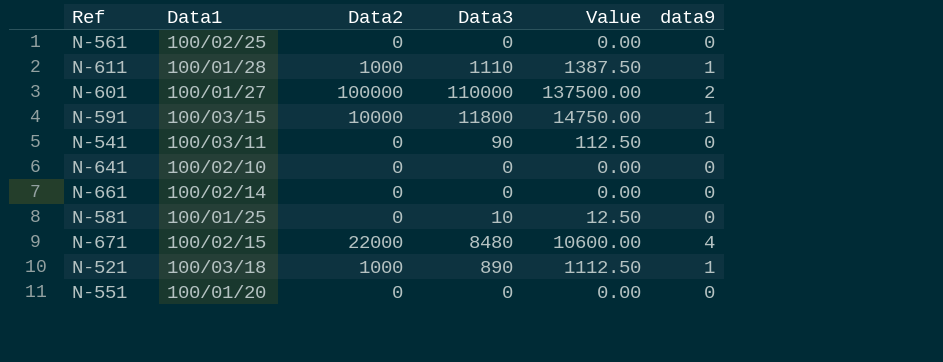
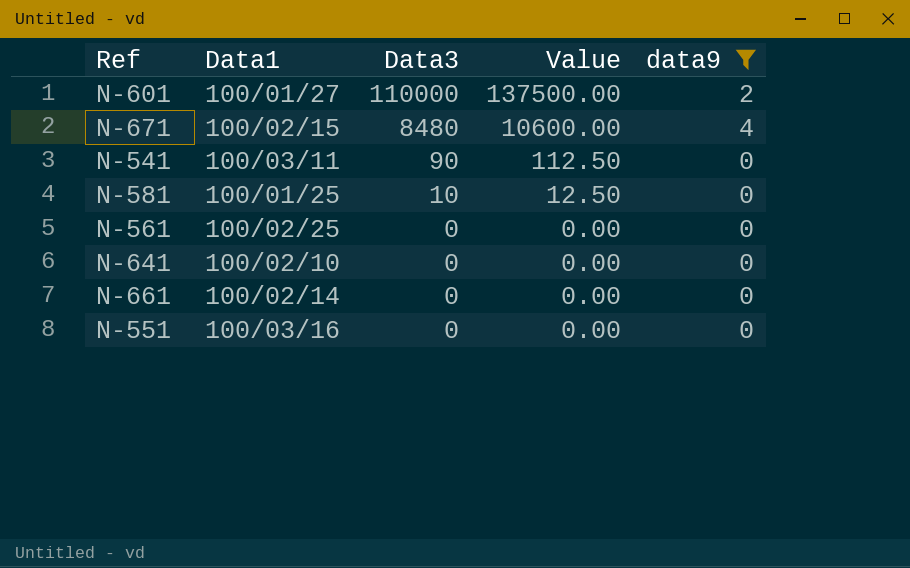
filter: none -> data9 != 1
row order: none -> Data3 descending
column Data2 | position: 3 -> none
N-551 | Data1: 100/01/20 -> 100/03/16

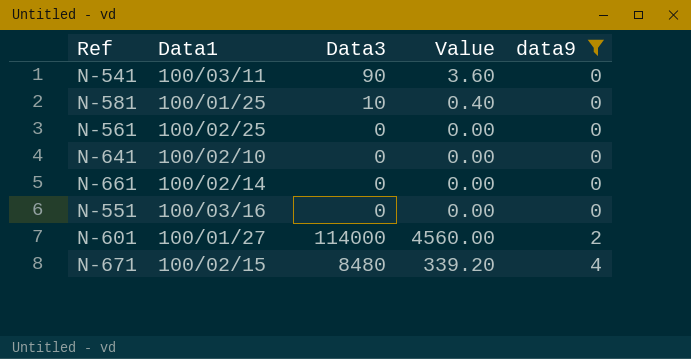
row order: Data3 descending -> data9 ascending
column Value | formula: [Data3] * 1.25 -> [Data3] * 0.04
N-601 | Data3: 110000 -> 114000

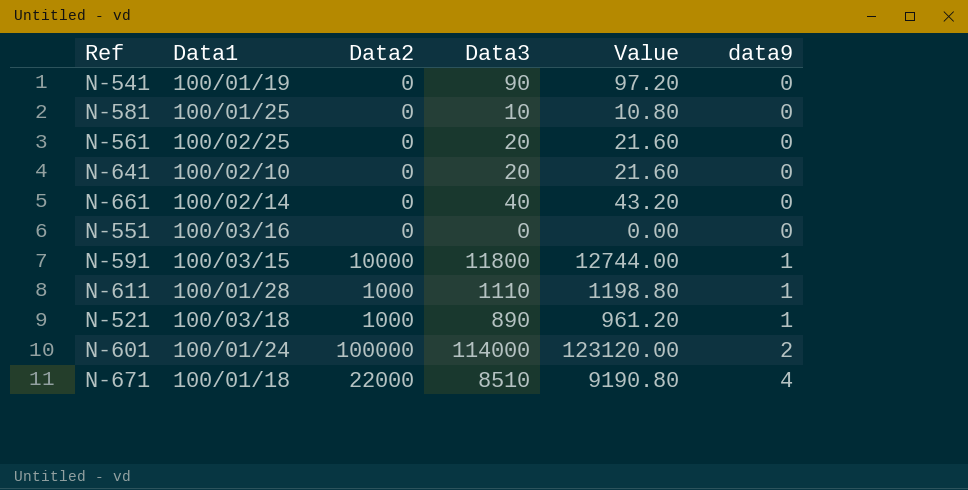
filter: data9 != 1 -> none
column Data2 | position: none -> 3
column Value | formula: [Data3] * 0.04 -> [Data3] * 1.08
N-541 | Data1: 100/03/11 -> 100/01/19
N-561 | Data3: 0 -> 20
N-641 | Data3: 0 -> 20
N-661 | Data3: 0 -> 40
N-601 | Data1: 100/01/27 -> 100/01/24
N-671 | Data1: 100/02/15 -> 100/01/18
N-671 | Data3: 8480 -> 8510

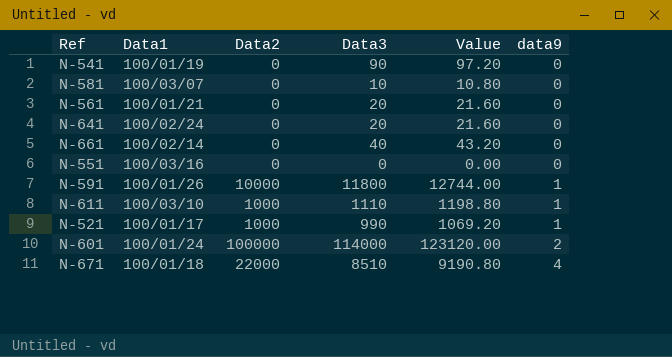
N-581 | Data1: 100/01/25 -> 100/03/07
N-561 | Data1: 100/02/25 -> 100/01/21
N-641 | Data1: 100/02/10 -> 100/02/24
N-591 | Data1: 100/03/15 -> 100/01/26
N-611 | Data1: 100/01/28 -> 100/03/10
N-521 | Data1: 100/03/18 -> 100/01/17
N-521 | Data3: 890 -> 990
N-521 | Value: 961.20 -> 1069.20

